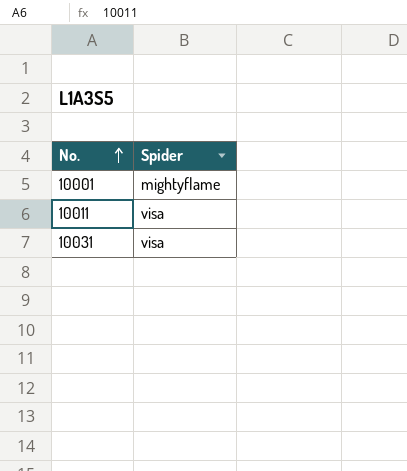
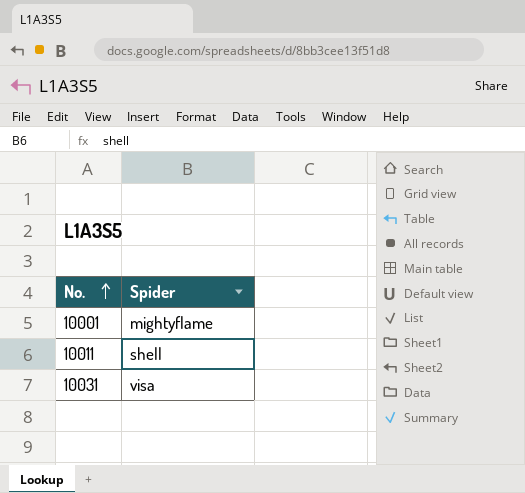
10011 | Spider: visa -> shell

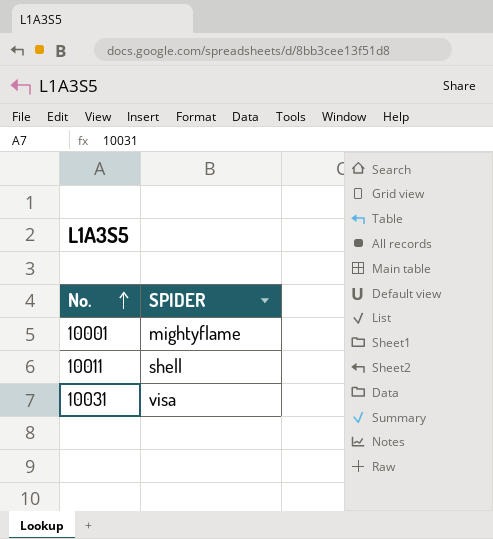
column name: Spider -> SPIDER

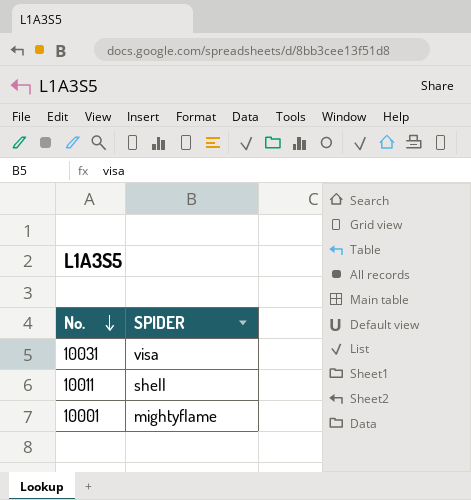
row order: No. ascending -> No. descending

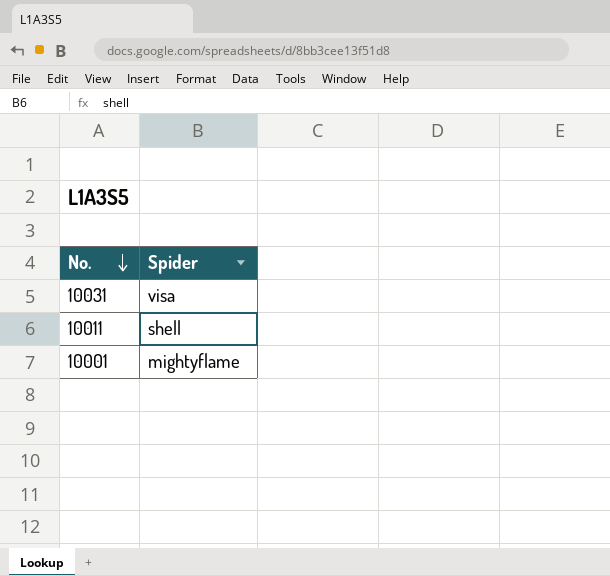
column name: SPIDER -> Spider

